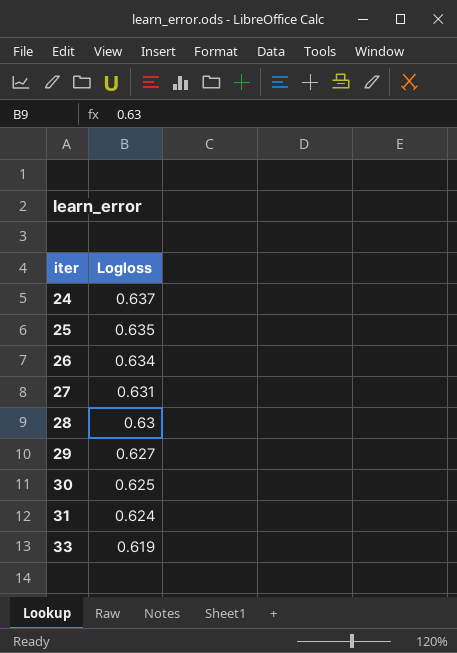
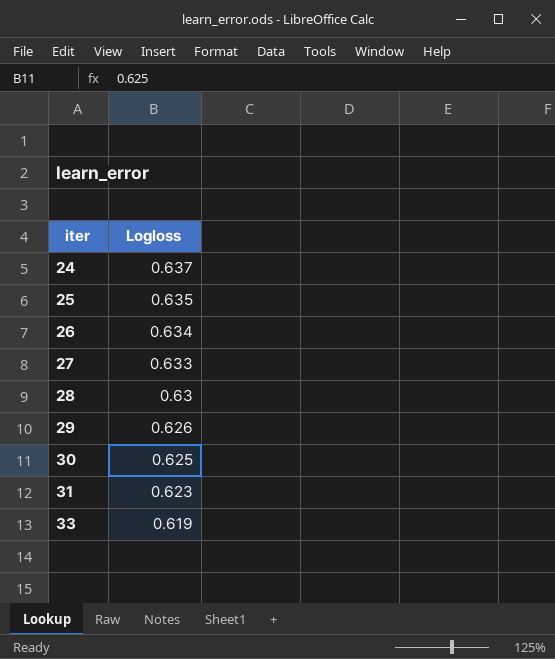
27 | Logloss: 0.631 -> 0.633
29 | Logloss: 0.627 -> 0.626
31 | Logloss: 0.624 -> 0.623

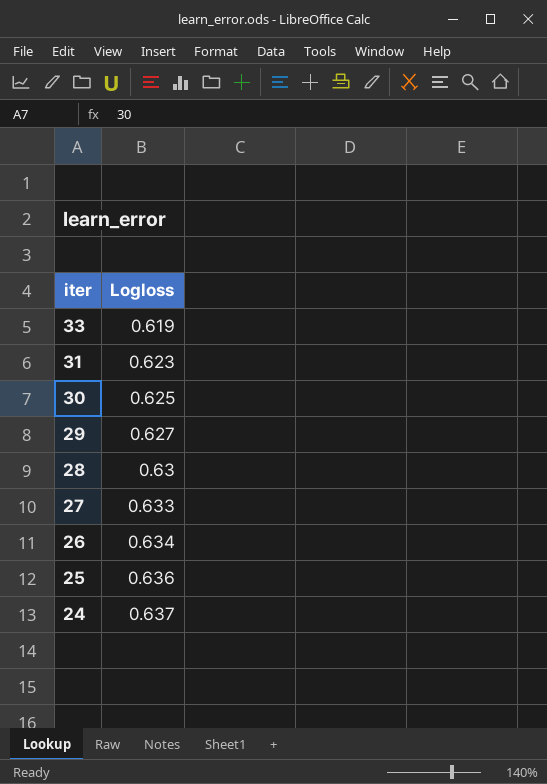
row order: iter ascending -> iter descending
29 | Logloss: 0.626 -> 0.627
25 | Logloss: 0.635 -> 0.636

